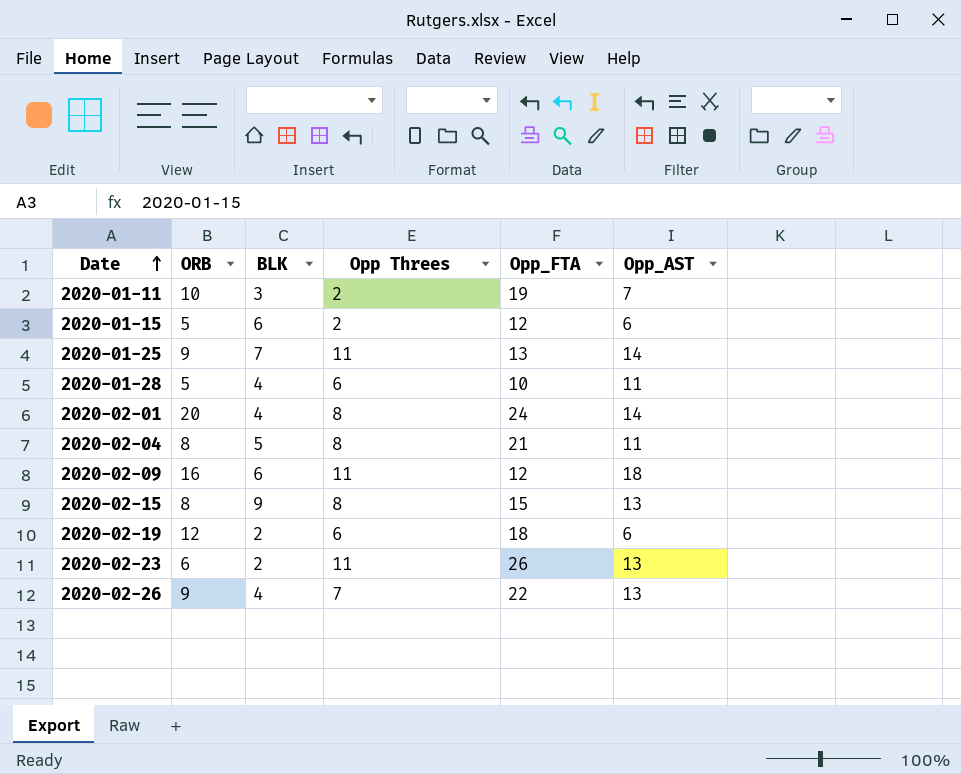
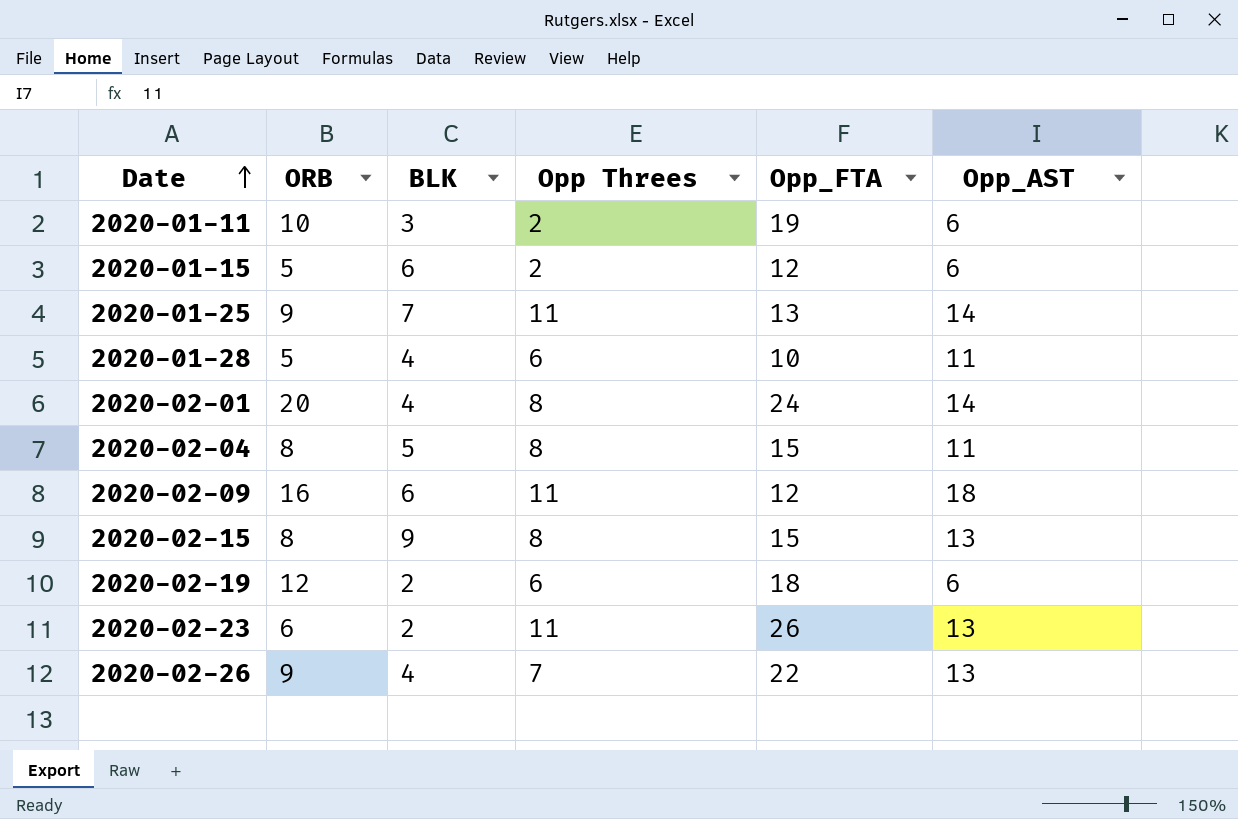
2020-01-11 | Opp_AST: 7 -> 6
2020-02-04 | Opp_FTA: 21 -> 15

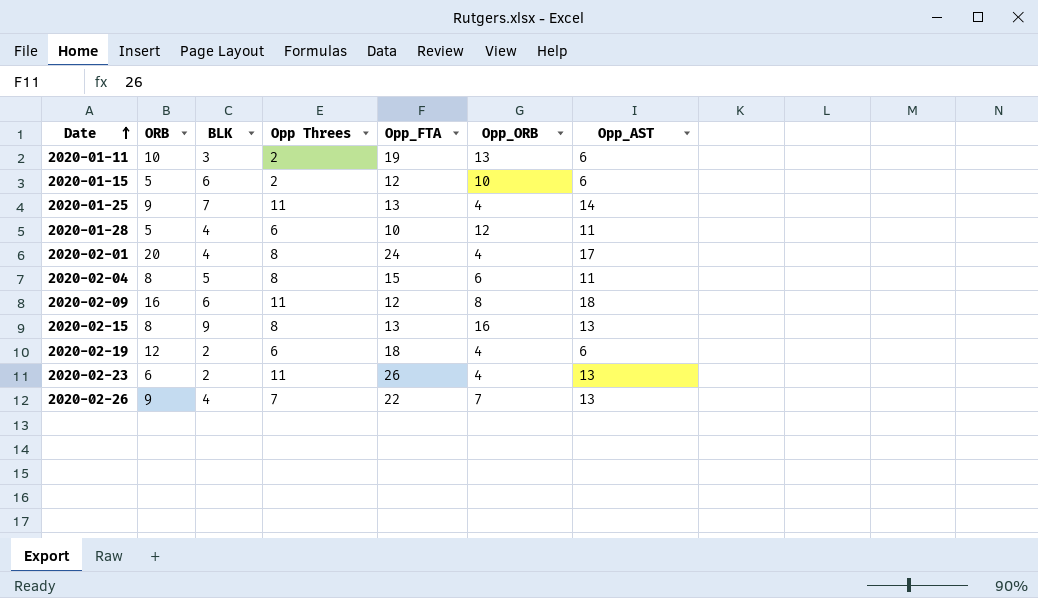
column Opp_ORB | position: none -> 6
2020-02-01 | Opp_AST: 14 -> 17
2020-02-15 | Opp_FTA: 15 -> 13

